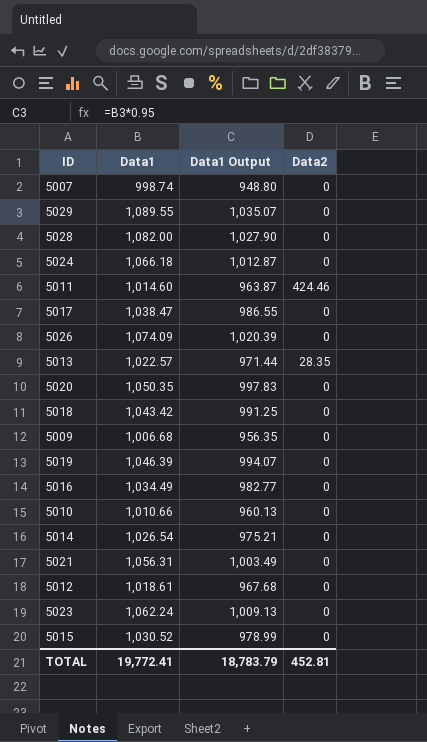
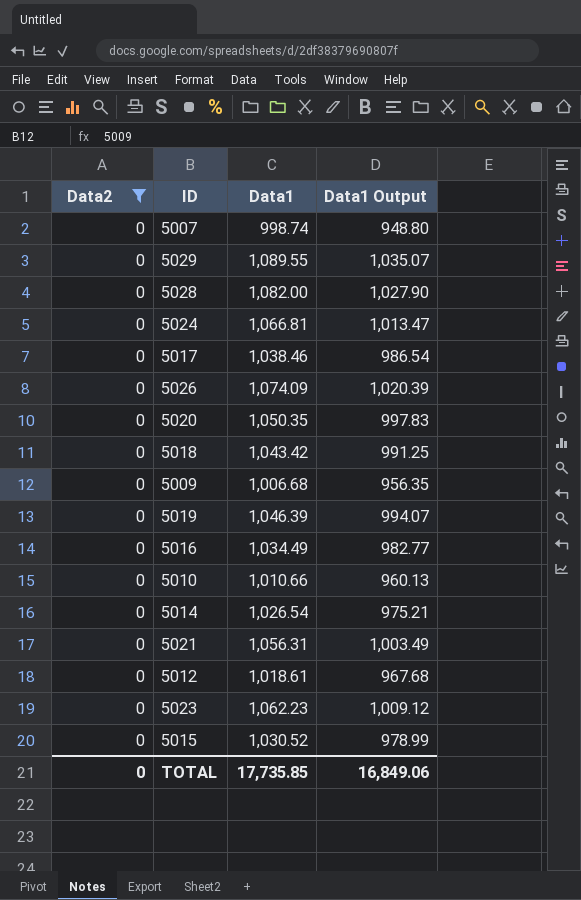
filter: none -> Data2 = 0
column Data2 | position: 4 -> 1
5024 | Data1: 1,066.18 -> 1,066.81
5024 | Data1 Output: 1,012.87 -> 1,013.47
5017 | Data1: 1,038.47 -> 1,038.46
5017 | Data1 Output: 986.55 -> 986.54
5023 | Data1: 1,062.24 -> 1,062.23
5023 | Data1 Output: 1,009.13 -> 1,009.12
TOTAL | Data2: 452.81 -> 0
TOTAL | Data1: 19,772.41 -> 17,735.85
TOTAL | Data1 Output: 18,783.79 -> 16,849.06

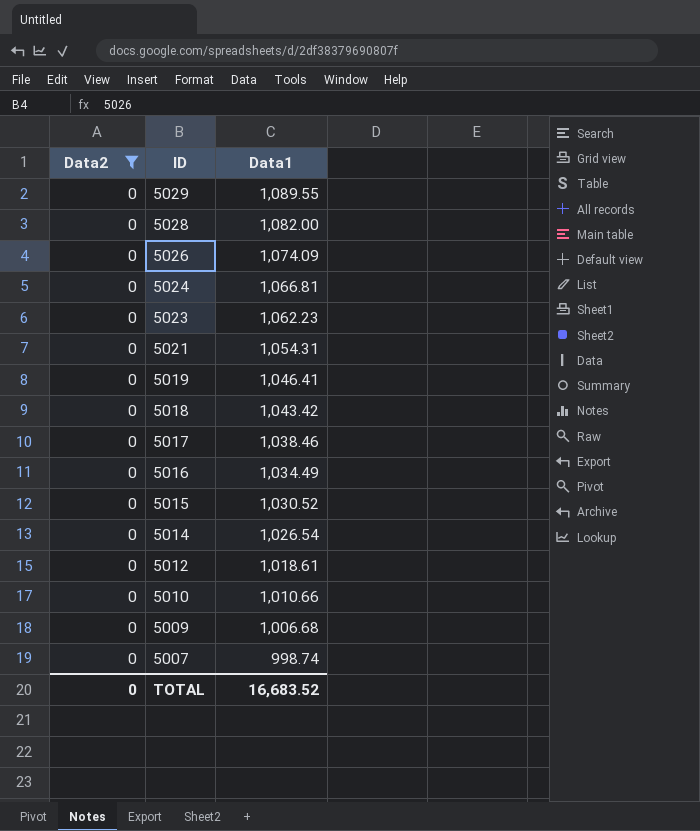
row order: none -> ID descending
column Data1 Output | formula: [Data1] * 0.95 -> none
row 5020: 0 | 1,050.35 | 997.83 -> none
5021 | Data1: 1,056.31 -> 1,054.31
5019 | Data1: 1,046.39 -> 1,046.41
TOTAL | Data1: 17,735.85 -> 16,683.52

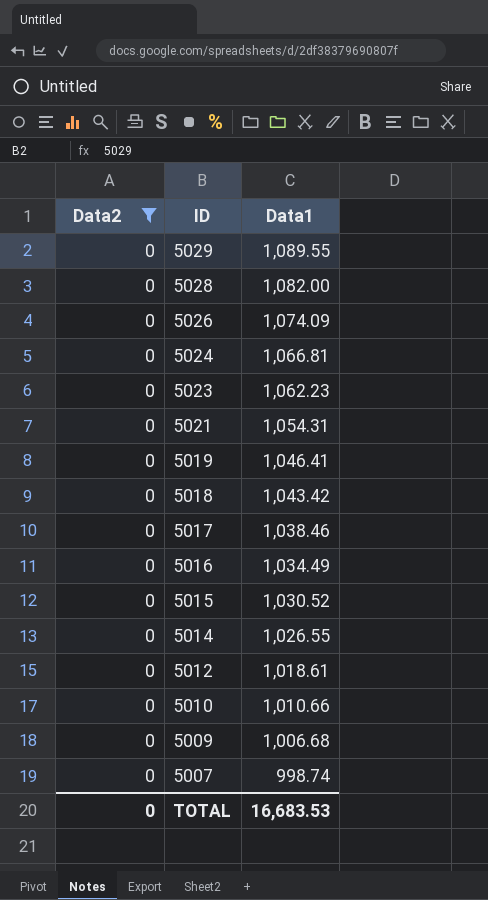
5014 | Data1: 1,026.54 -> 1,026.55
TOTAL | Data1: 16,683.52 -> 16,683.53

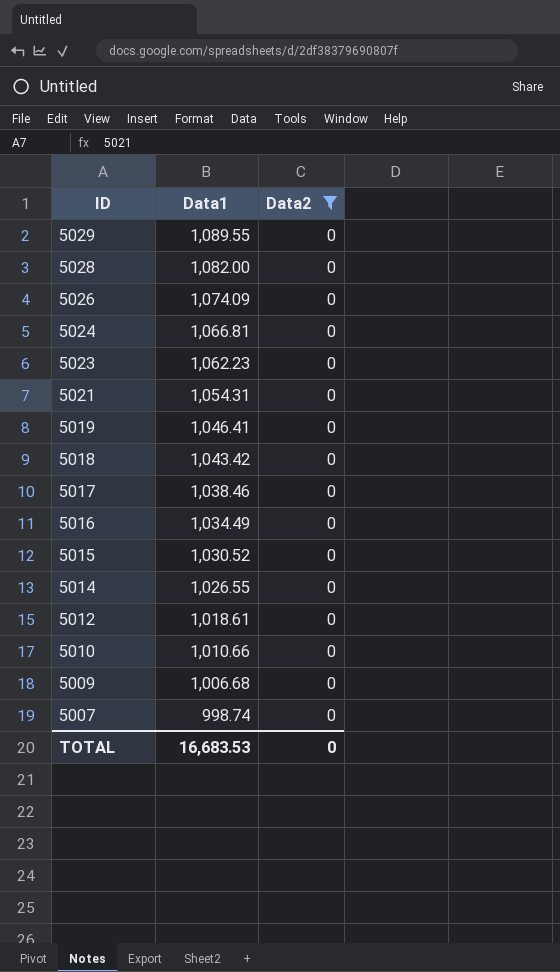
column Data2 | position: 1 -> 3

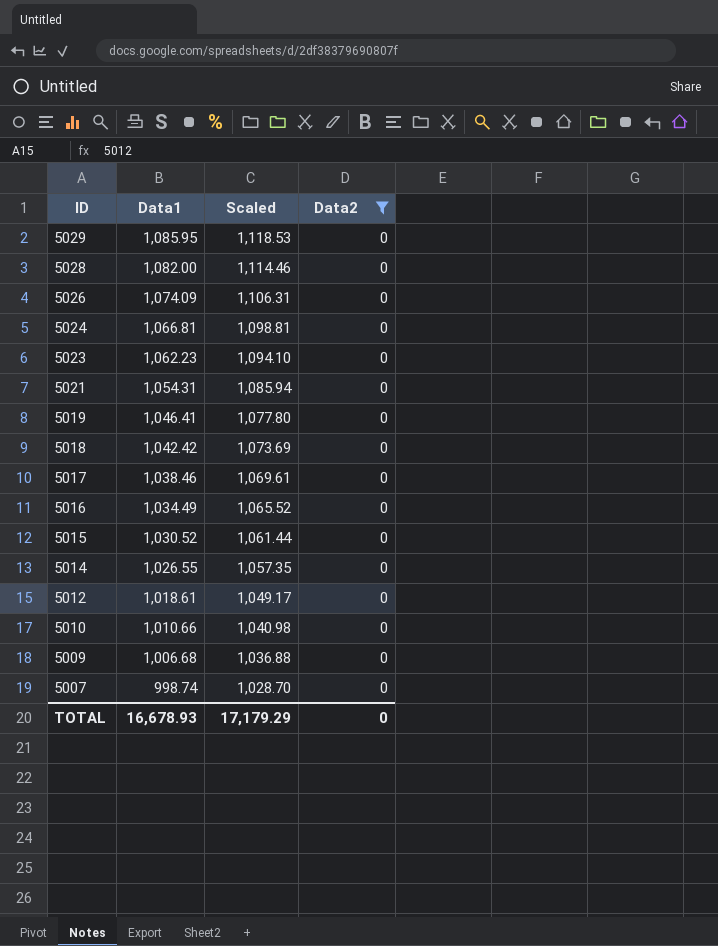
column Scaled | formula: none -> [Data1] * 1.03
5029 | Data1: 1,089.55 -> 1,085.95
5018 | Data1: 1,043.42 -> 1,042.42
TOTAL | Data1: 16,683.53 -> 16,678.93

